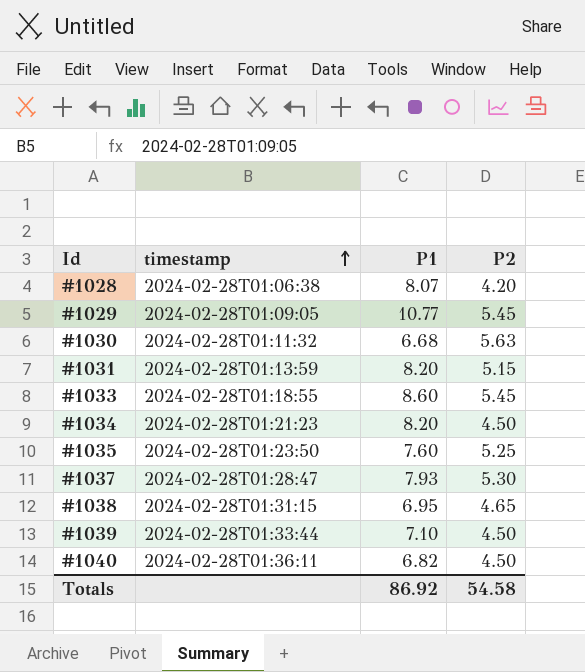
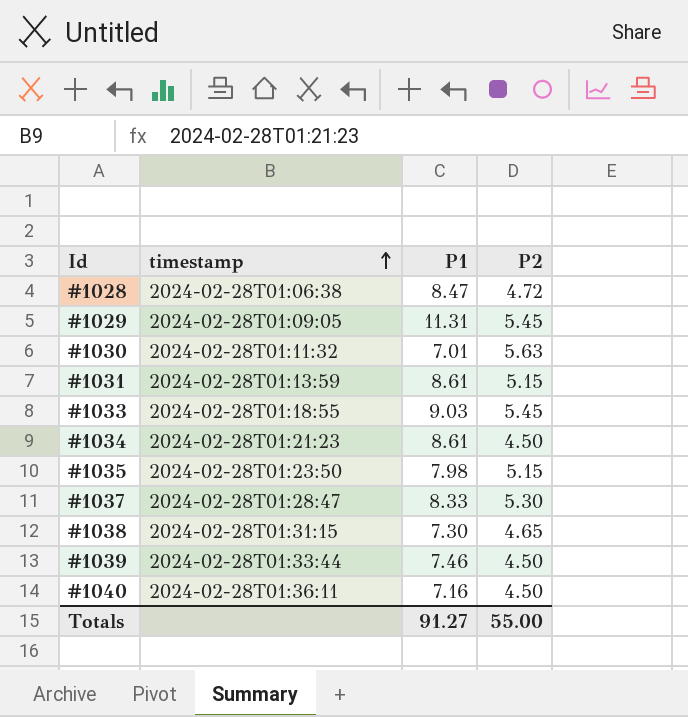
#1028 | P1: 8.07 -> 8.47
#1028 | P2: 4.20 -> 4.72
#1029 | P1: 10.77 -> 11.31
#1030 | P1: 6.68 -> 7.01
#1031 | P1: 8.20 -> 8.61
#1033 | P1: 8.60 -> 9.03
#1034 | P1: 8.20 -> 8.61
#1035 | P1: 7.60 -> 7.98
#1035 | P2: 5.25 -> 5.15
#1037 | P1: 7.93 -> 8.33
#1038 | P1: 6.95 -> 7.30
#1039 | P1: 7.10 -> 7.46
#1040 | P1: 6.82 -> 7.16
Totals | P1: 86.92 -> 91.27
Totals | P2: 54.58 -> 55.00

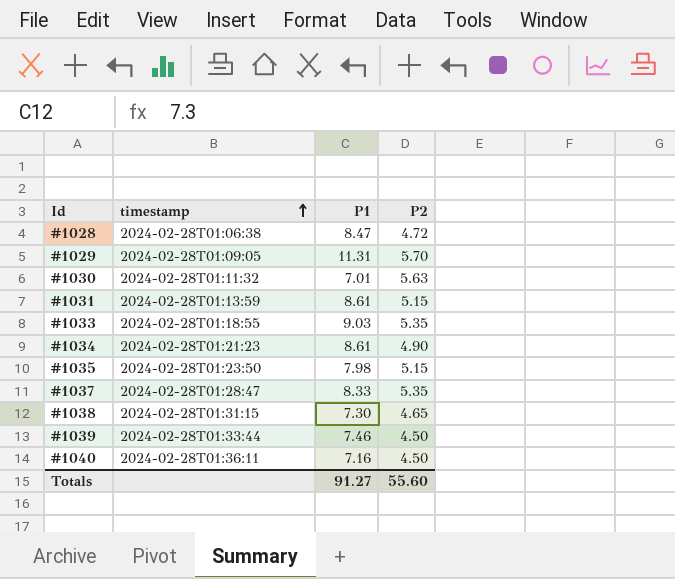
#1029 | P2: 5.45 -> 5.70
#1033 | P2: 5.45 -> 5.35
#1034 | P2: 4.50 -> 4.90
#1037 | P2: 5.30 -> 5.35
Totals | P2: 55.00 -> 55.60

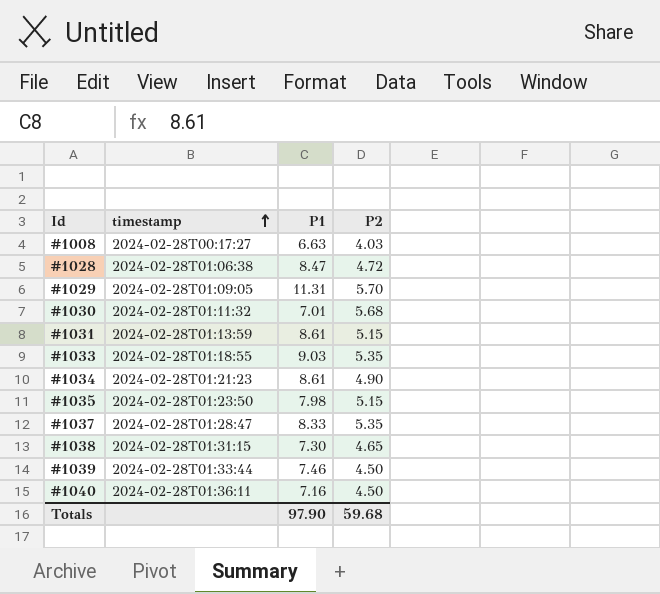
row #1008: none -> 2024-02-28T00:17:27 | 6.63 | 4.03
#1030 | P2: 5.63 -> 5.68
Totals | P1: 91.27 -> 97.90
Totals | P2: 55.60 -> 59.68

